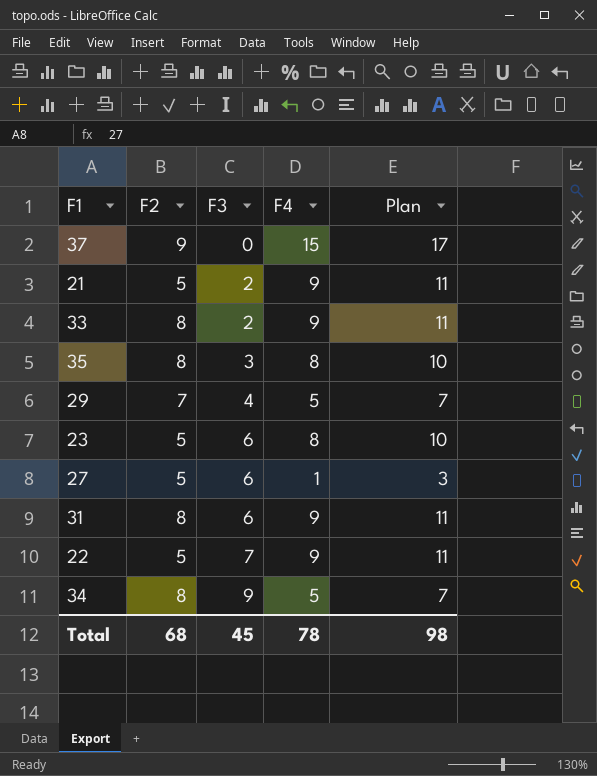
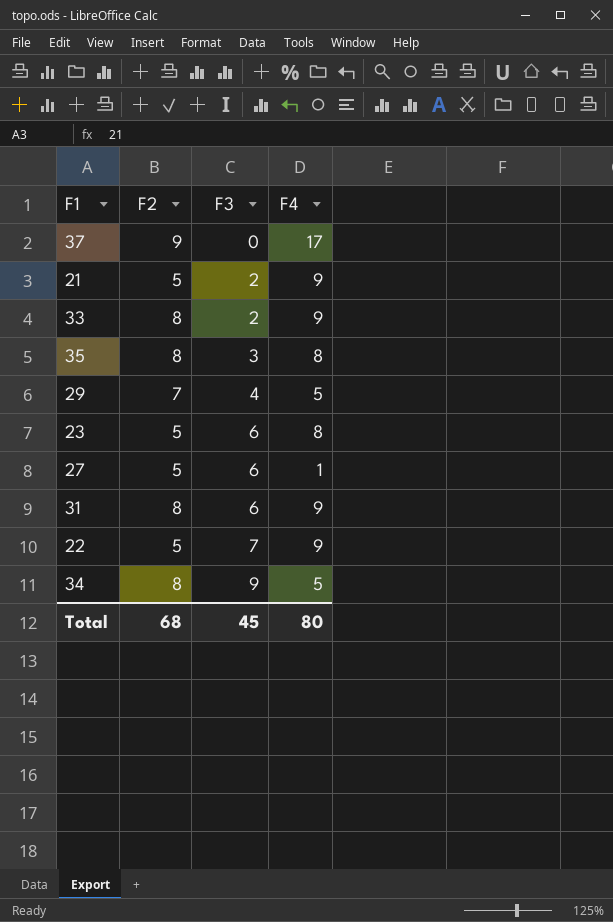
column Plan | formula: [F4] + 2 -> none
37 | F4: 15 -> 17
Total | F4: 78 -> 80

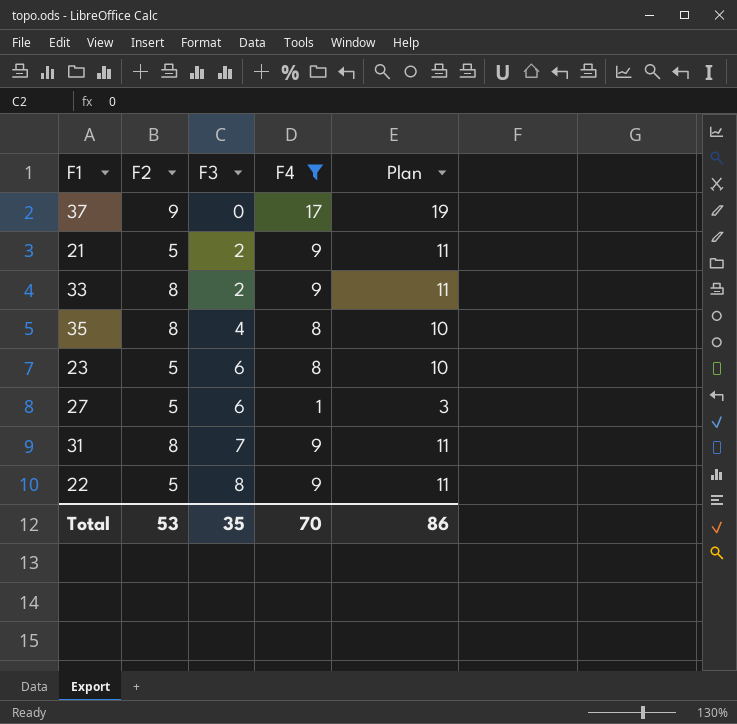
filter: none -> F4 != 5
column Plan | formula: none -> [F4] + 2
35 | F3: 3 -> 4
31 | F3: 6 -> 7
22 | F3: 7 -> 8
Total | F2: 68 -> 53
Total | F3: 45 -> 35
Total | F4: 80 -> 70

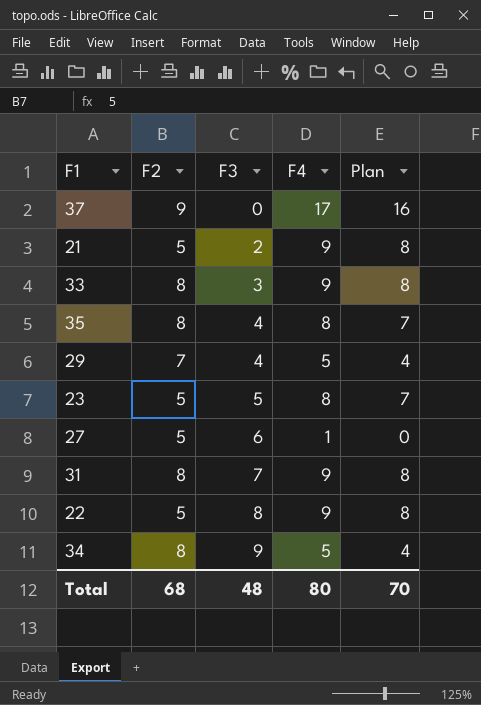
filter: F4 != 5 -> none
column Plan | formula: [F4] + 2 -> [F4] - 1
33 | F3: 2 -> 3
23 | F3: 6 -> 5
Total | F2: 53 -> 68
Total | F3: 35 -> 48
Total | F4: 70 -> 80
Total | Plan: 86 -> 70

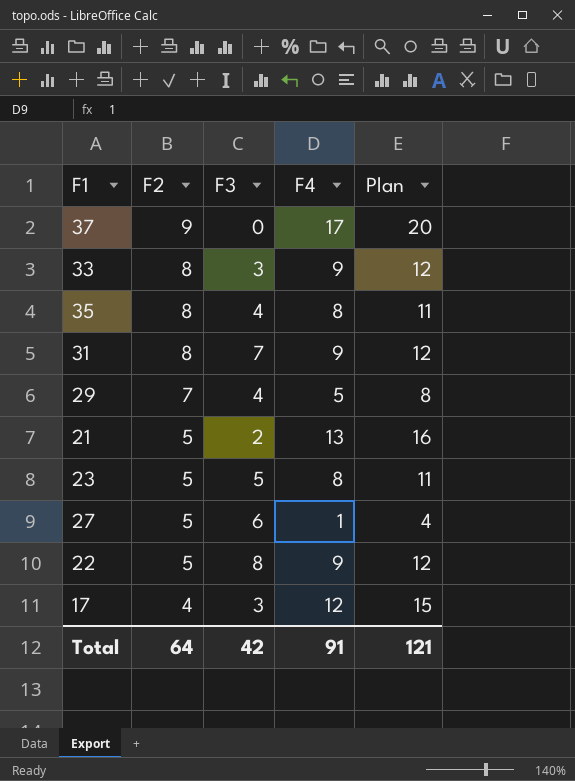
row order: F3 ascending -> F2 descending
column Plan | formula: [F4] - 1 -> [F4] + 3
row 34: 8 | 9 | 5 | 4 -> none
21 | F4: 9 -> 13
row 17: none -> 4 | 3 | 12 | 15
Total | F2: 68 -> 64
Total | F3: 48 -> 42
Total | F4: 80 -> 91
Total | Plan: 70 -> 121

